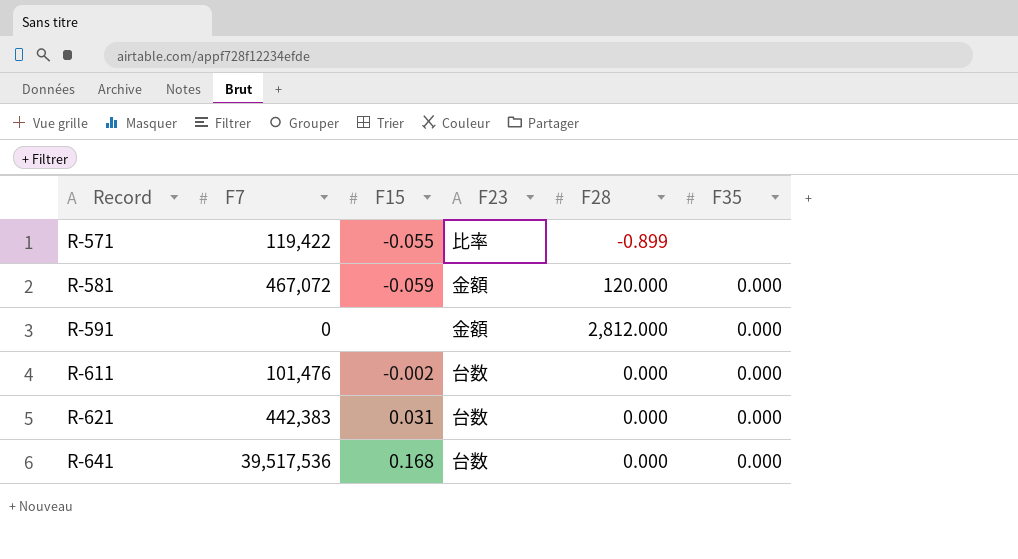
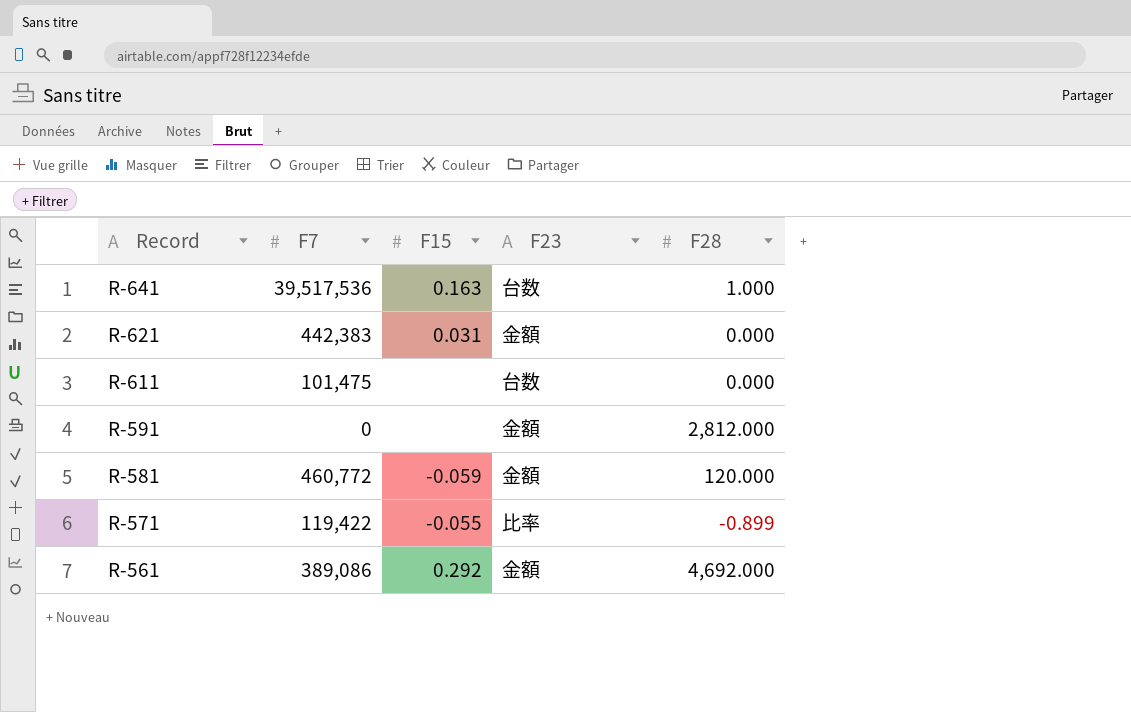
row order: Record ascending -> Record descending
column F35 | position: 6 -> none
R-641 | F15: 0.168 -> 0.163
R-641 | F28: 0.000 -> 1.000
R-621 | F23: 台数 -> 金額
R-611 | F7: 101,476 -> 101,475
R-611 | F15: -0.002 -> none
R-581 | F7: 467,072 -> 460,772
row R-561: none -> 389,086 | 0.292 | 金額 | 4,692.000

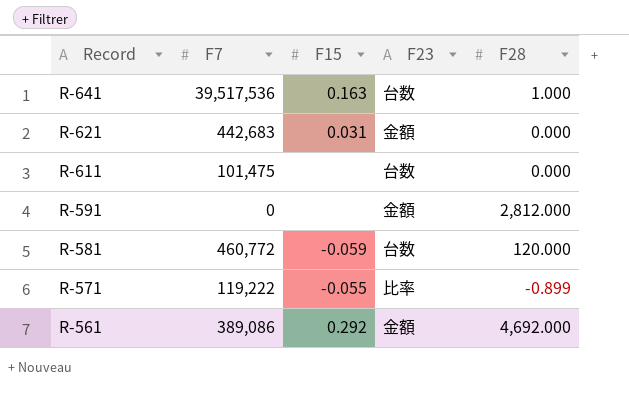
R-621 | F7: 442,383 -> 442,683
R-581 | F23: 金額 -> 台数
R-571 | F7: 119,422 -> 119,222

